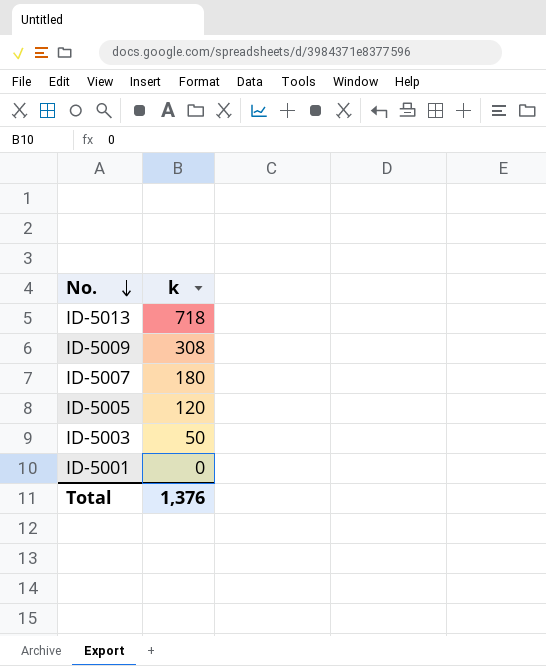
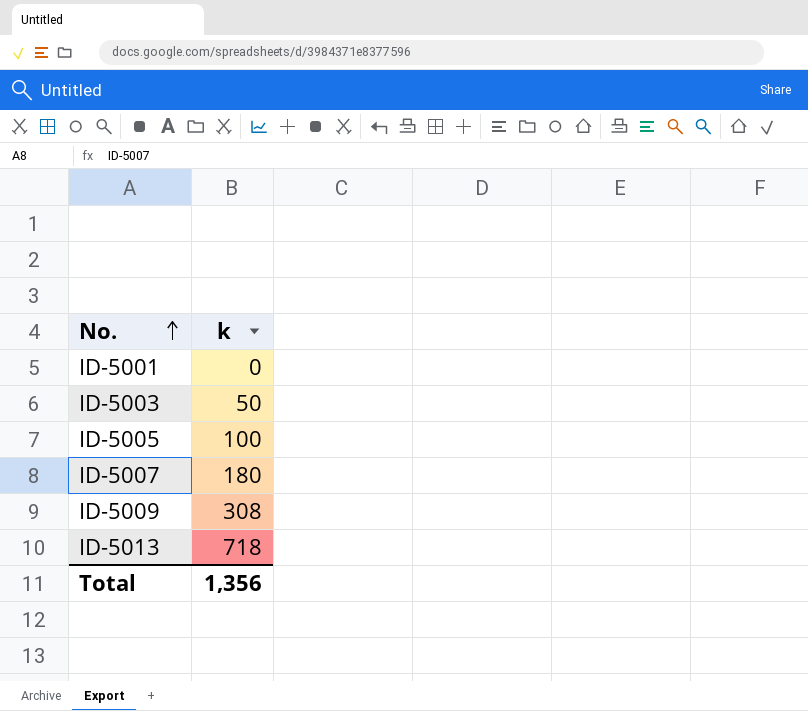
row order: No. descending -> No. ascending
ID-5005 | k: 120 -> 100
Total | k: 1,376 -> 1,356

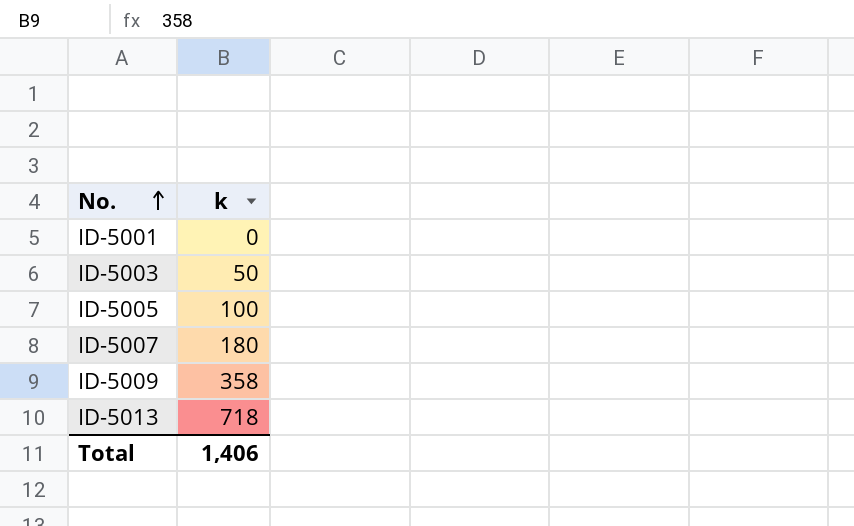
ID-5009 | k: 308 -> 358
Total | k: 1,356 -> 1,406

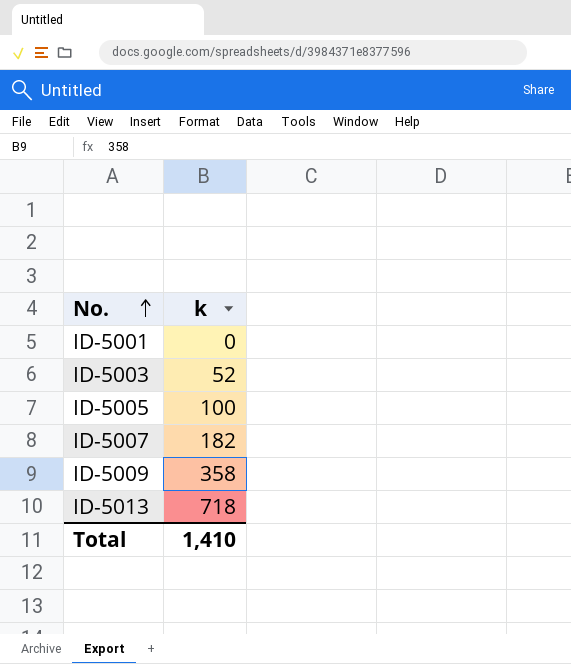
ID-5003 | k: 50 -> 52
ID-5007 | k: 180 -> 182
Total | k: 1,406 -> 1,410

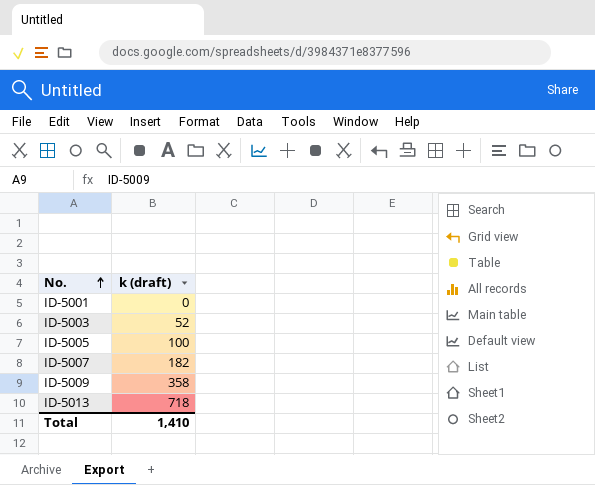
column name: k -> k (draft)

